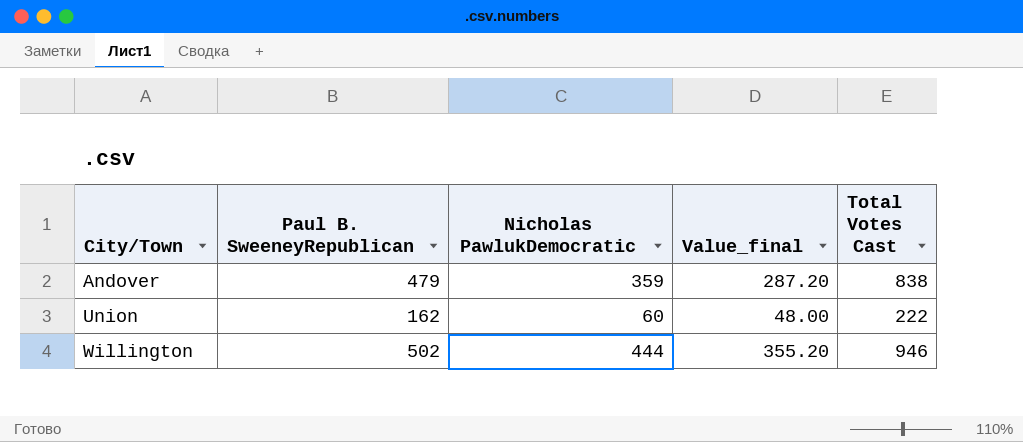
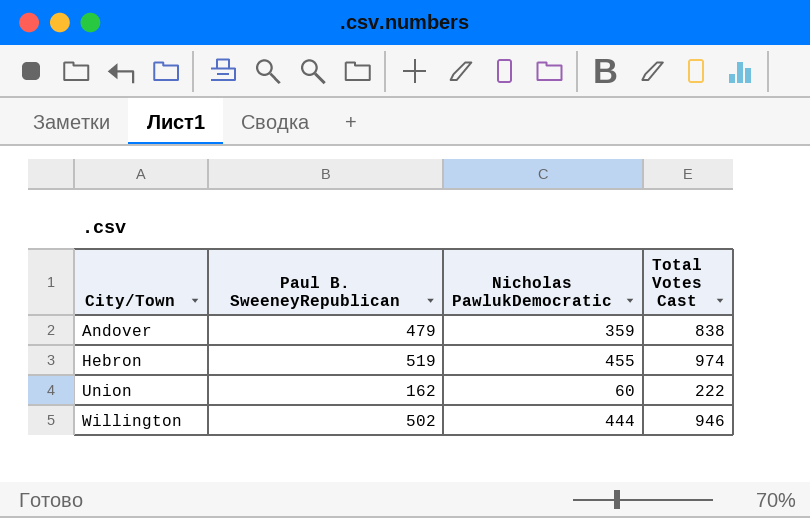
column Value_final | formula: [Nicholas PawlukDemocratic] * 0.8 -> none
row Hebron: none -> 519 | 455 | 974

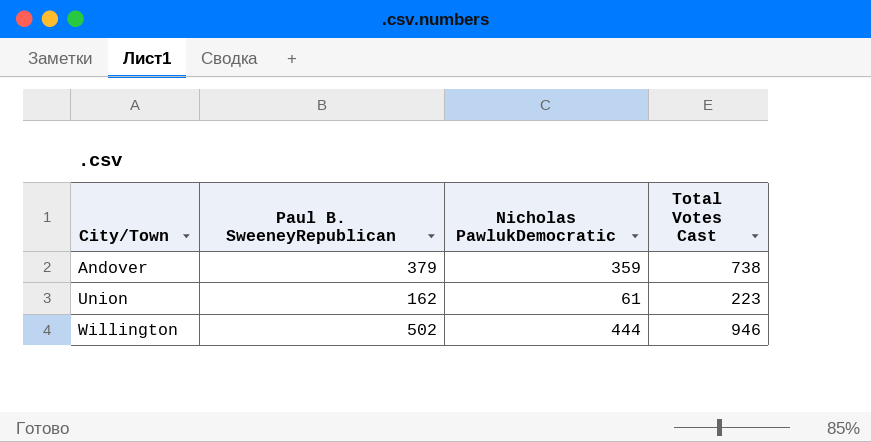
row Hebron: 519 | 455 | 974 -> none
Andover | Paul B. SweeneyRepublican: 479 -> 379
Andover | Total Votes Cast: 838 -> 738
Union | Nicholas PawlukDemocratic: 60 -> 61
Union | Total Votes Cast: 222 -> 223

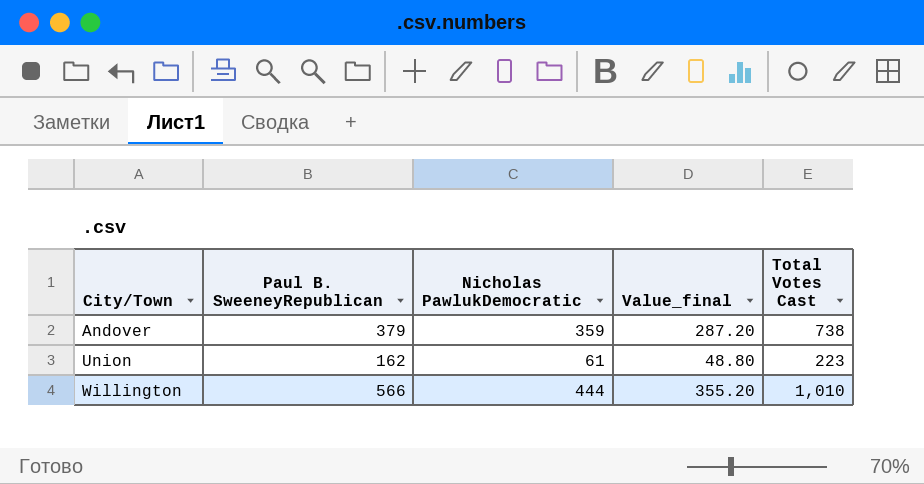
column Value_final | formula: none -> [Nicholas PawlukDemocratic] * 0.8
Willington | Paul B. SweeneyRepublican: 502 -> 566
Willington | Total Votes Cast: 946 -> 1,010

